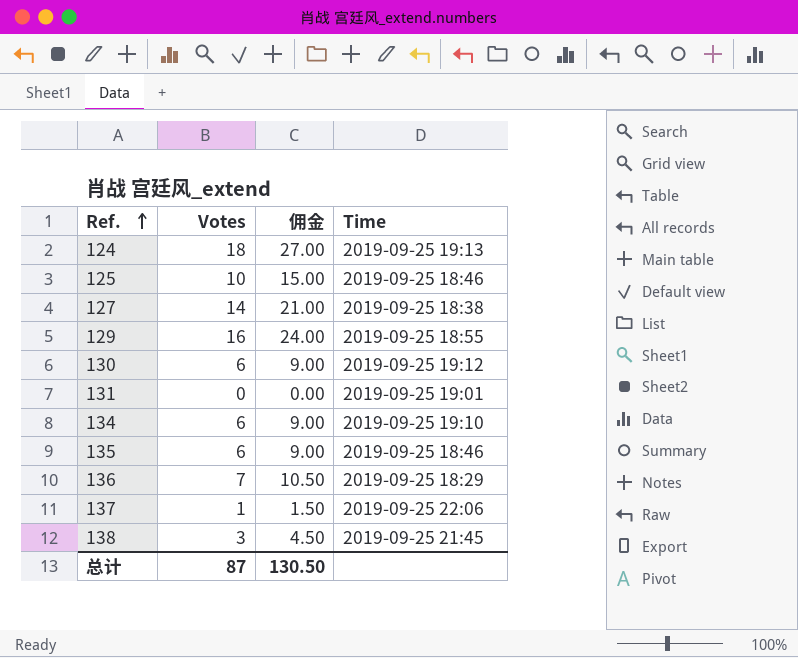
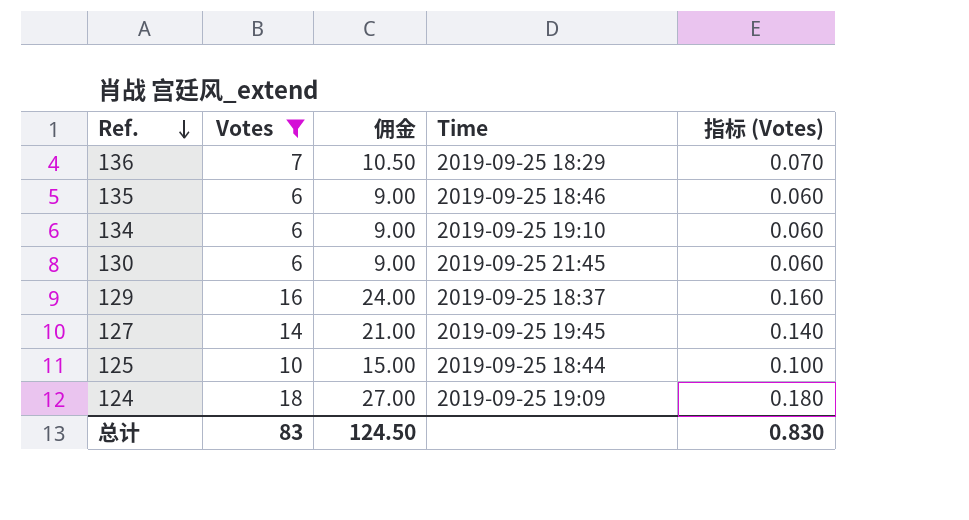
filter: none -> Votes >= 6
row order: Ref. ascending -> Ref. descending
column 指标 (Votes) | formula: none -> [Votes] * 0.01
130 | Time: 2019-09-25 19:12 -> 2019-09-25 21:45
129 | Time: 2019-09-25 18:55 -> 2019-09-25 18:37
127 | Time: 2019-09-25 18:38 -> 2019-09-25 19:45
125 | Time: 2019-09-25 18:46 -> 2019-09-25 18:44
124 | Time: 2019-09-25 19:13 -> 2019-09-25 19:09
总计 | Votes: 87 -> 83
总计 | 佣金: 130.50 -> 124.50

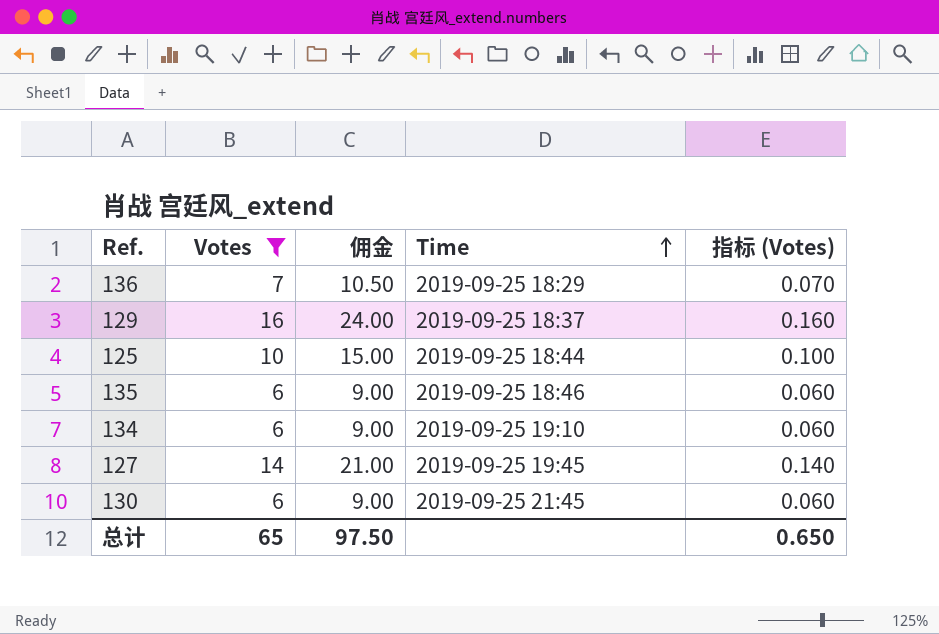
row order: Ref. descending -> Time ascending
row 124: 18 | 27.00 | 2019-09-25 19:09 | 0.180 -> none
总计 | Votes: 83 -> 65
总计 | 佣金: 124.50 -> 97.50
总计 | 指标 (Votes): 0.830 -> 0.650

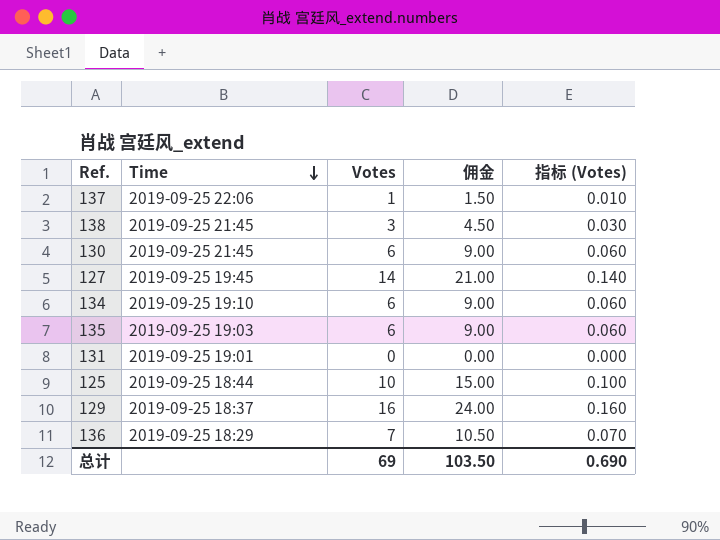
filter: Votes >= 6 -> none
row order: Time ascending -> Time descending
column Time | position: 4 -> 2
135 | Time: 2019-09-25 18:46 -> 2019-09-25 19:03
总计 | Votes: 65 -> 69
总计 | 佣金: 97.50 -> 103.50
总计 | 指标 (Votes): 0.650 -> 0.690

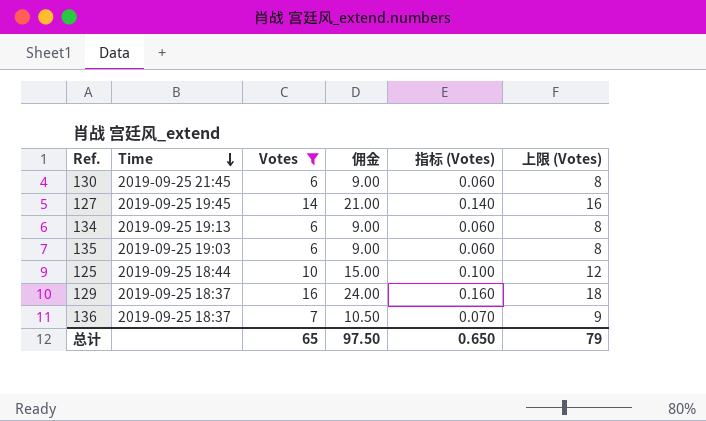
filter: none -> Votes >= 6
column 上限 (Votes) | formula: none -> [Votes] + 2
134 | Time: 2019-09-25 19:10 -> 2019-09-25 19:13
136 | Time: 2019-09-25 18:29 -> 2019-09-25 18:37
总计 | Votes: 69 -> 65
总计 | 佣金: 103.50 -> 97.50
总计 | 指标 (Votes): 0.690 -> 0.650

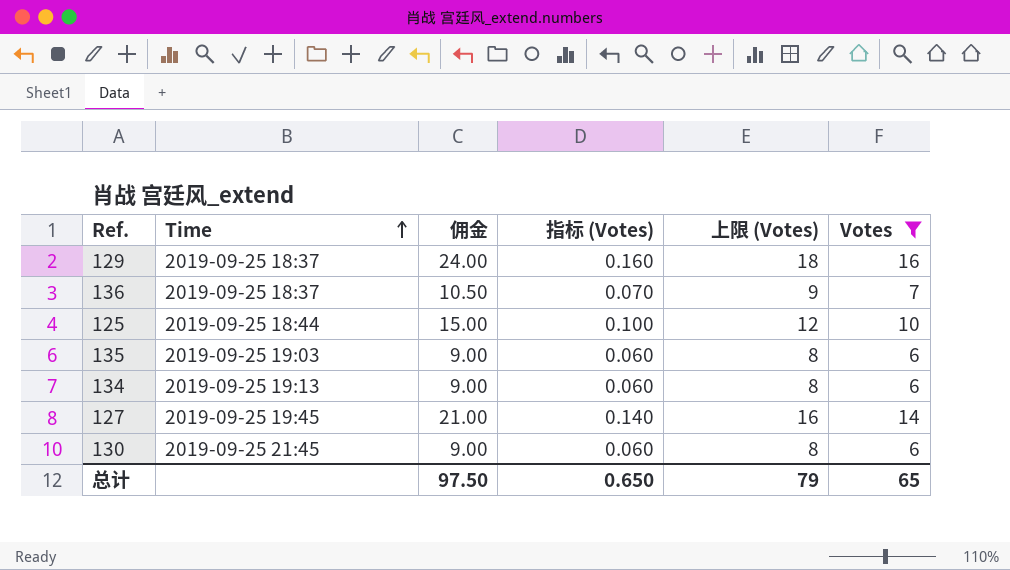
row order: Time descending -> Time ascending
column Votes | position: 3 -> 6

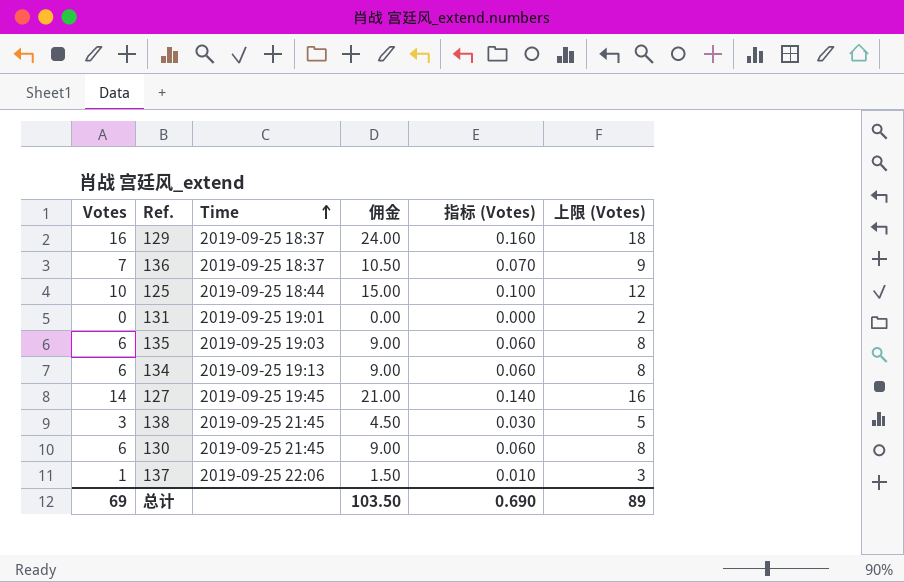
filter: Votes >= 6 -> none
column Votes | position: 6 -> 1
总计 | Votes: 65 -> 69
总计 | 佣金: 97.50 -> 103.50
总计 | 指标 (Votes): 0.650 -> 0.690
总计 | 上限 (Votes): 79 -> 89

